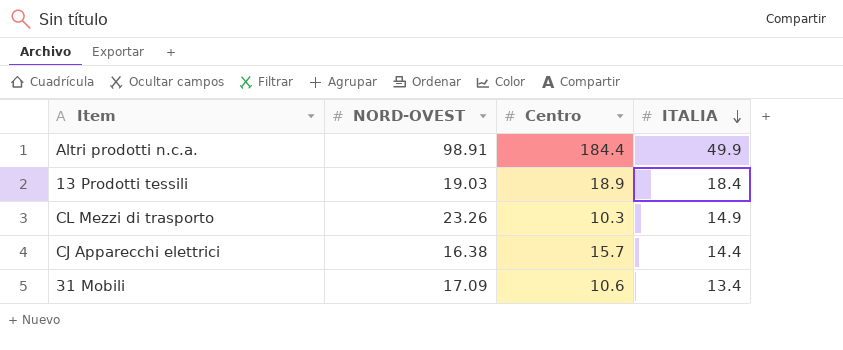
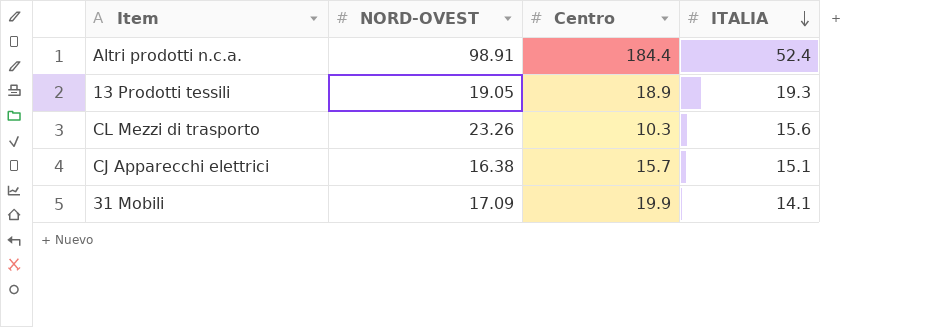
Altri prodotti n.c.a. | ITALIA: 49.9 -> 52.4
13 Prodotti tessili | NORD-OVEST: 19.03 -> 19.05
13 Prodotti tessili | ITALIA: 18.4 -> 19.3
CL Mezzi di trasporto | ITALIA: 14.9 -> 15.6
CJ Apparecchi elettrici | ITALIA: 14.4 -> 15.1
31 Mobili | Centro: 10.6 -> 19.9
31 Mobili | ITALIA: 13.4 -> 14.1

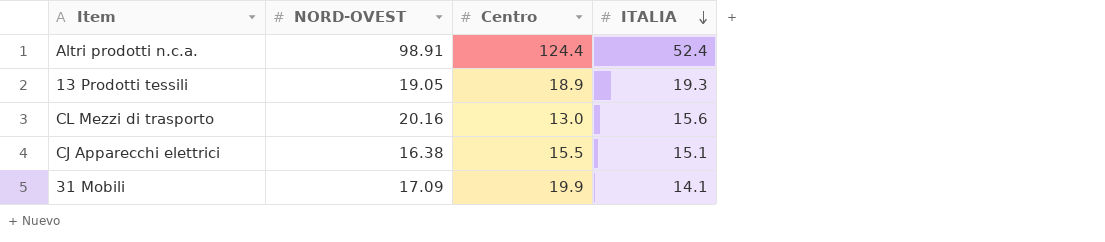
Altri prodotti n.c.a. | Centro: 184.4 -> 124.4
CL Mezzi di trasporto | NORD-OVEST: 23.26 -> 20.16
CL Mezzi di trasporto | Centro: 10.3 -> 13.0
CJ Apparecchi elettrici | Centro: 15.7 -> 15.5

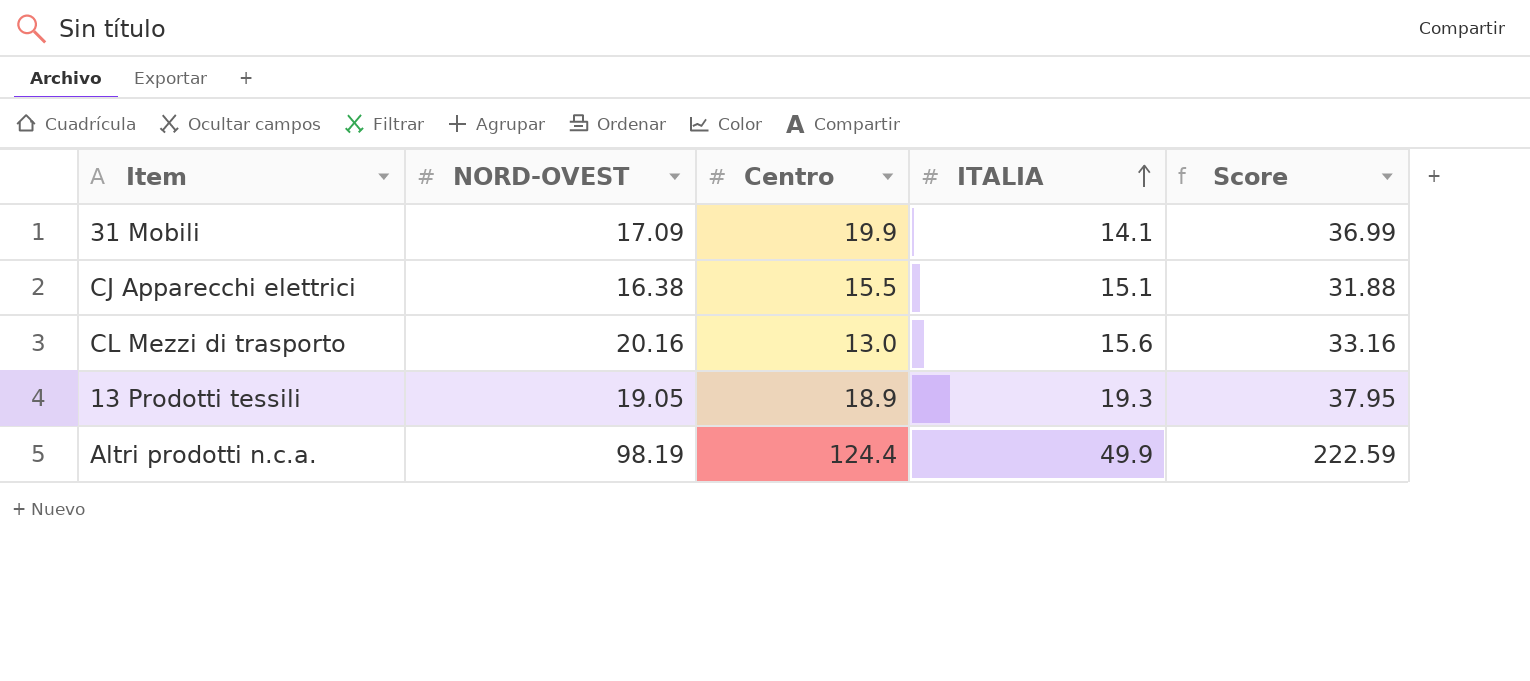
row order: ITALIA descending -> ITALIA ascending
column Score | formula: none -> [NORD-OVEST] + [Centro]
Altri prodotti n.c.a. | NORD-OVEST: 98.91 -> 98.19
Altri prodotti n.c.a. | ITALIA: 52.4 -> 49.9

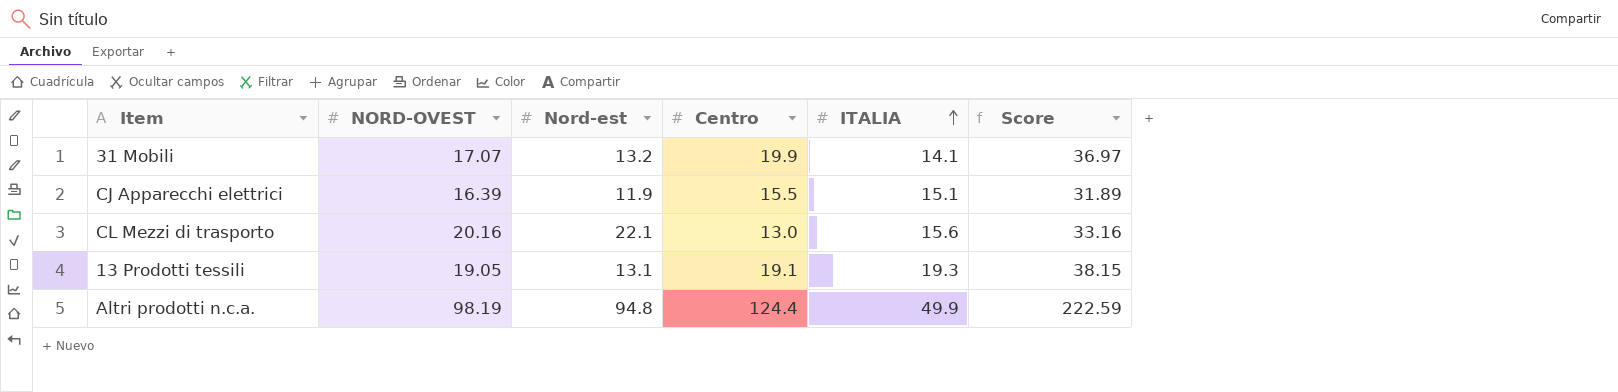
column Nord-est | position: none -> 3
31 Mobili | NORD-OVEST: 17.09 -> 17.07
31 Mobili | Score: 36.99 -> 36.97
CJ Apparecchi elettrici | NORD-OVEST: 16.38 -> 16.39
CJ Apparecchi elettrici | Score: 31.88 -> 31.89
13 Prodotti tessili | Centro: 18.9 -> 19.1
13 Prodotti tessili | Score: 37.95 -> 38.15

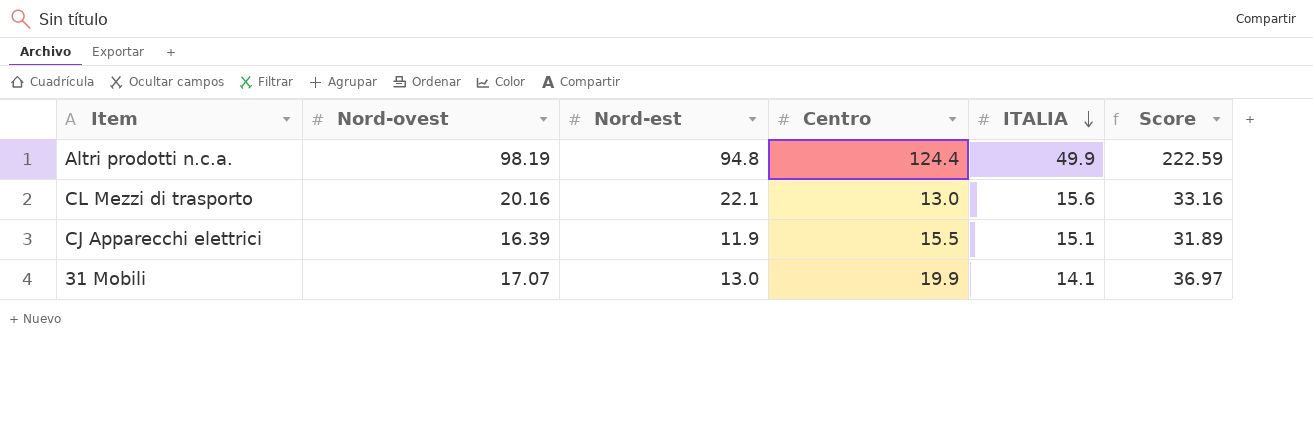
row order: ITALIA ascending -> ITALIA descending
column name: NORD-OVEST -> Nord-ovest
row 13 Prodotti tessili: 19.05 | 13.1 | 19.1 | 19.3 | 38.15 -> none
31 Mobili | Nord-est: 13.2 -> 13.0

